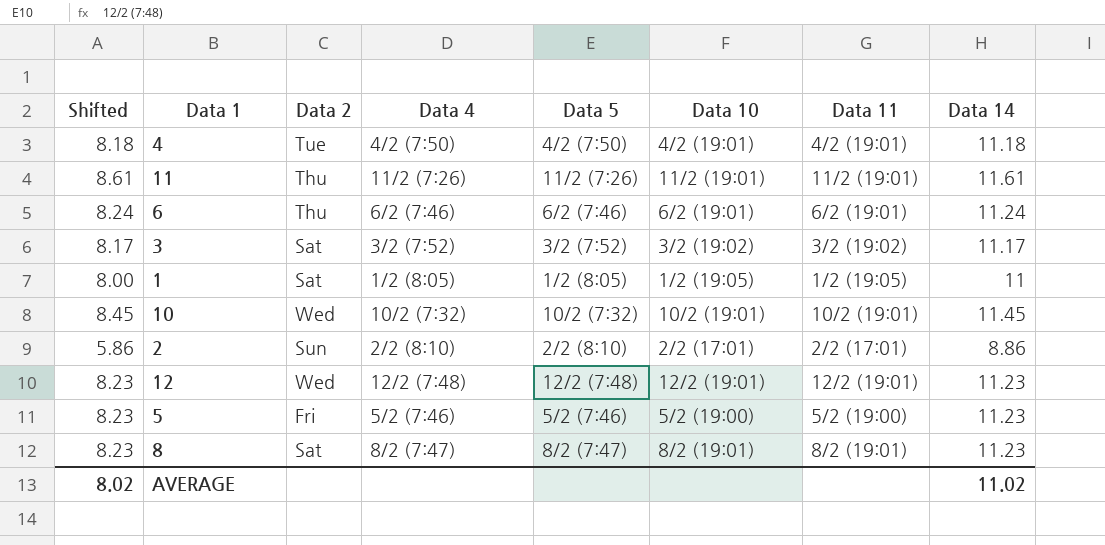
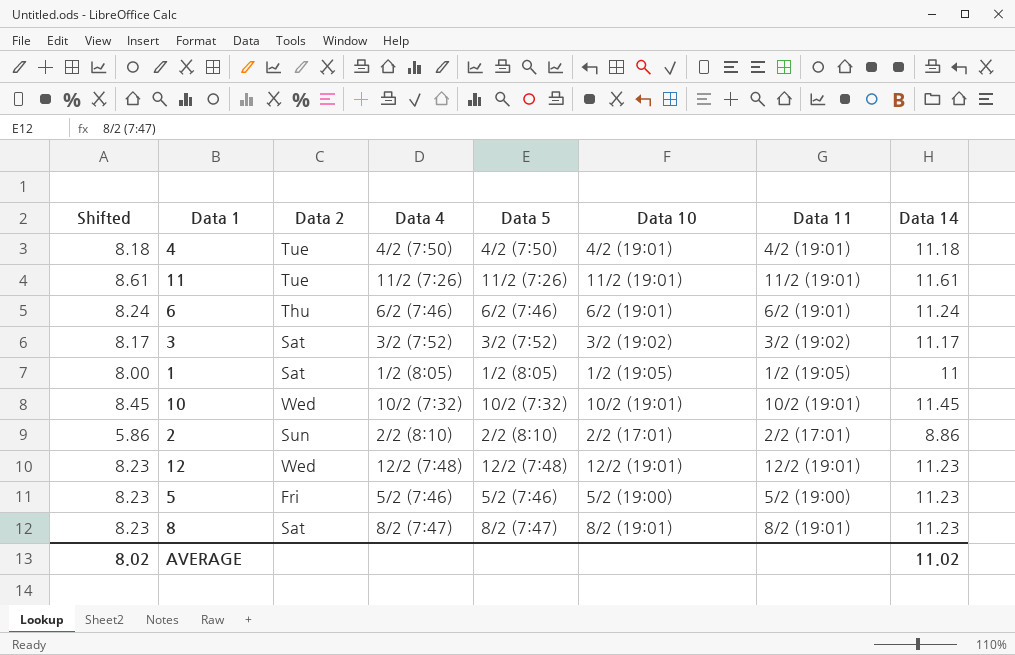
11 | Data 2: Thu -> Tue

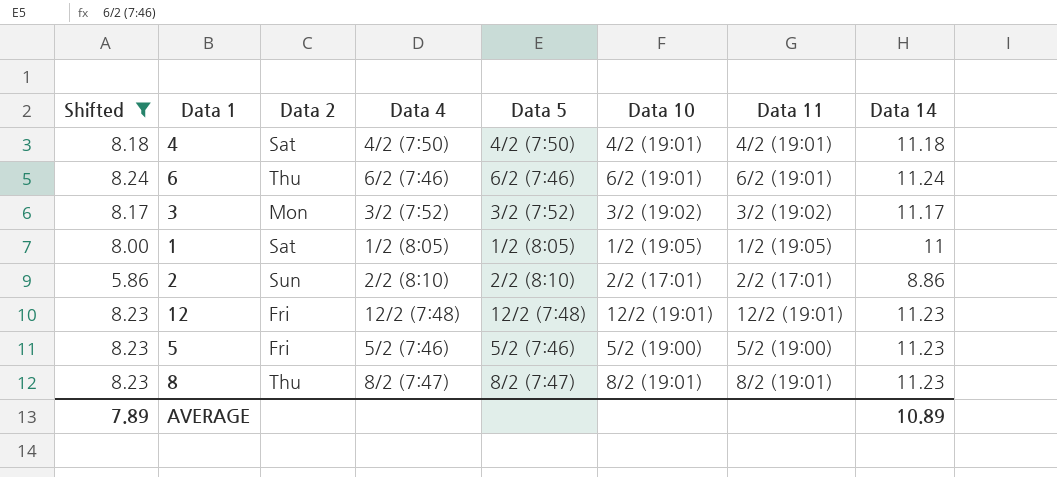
filter: none -> Shifted <= 8.24
4 | Data 2: Tue -> Sat
3 | Data 2: Sat -> Mon
12 | Data 2: Wed -> Fri
8 | Data 2: Sat -> Thu
AVERAGE | Shifted: 8.02 -> 7.89
AVERAGE | Data 14: 11.02 -> 10.89

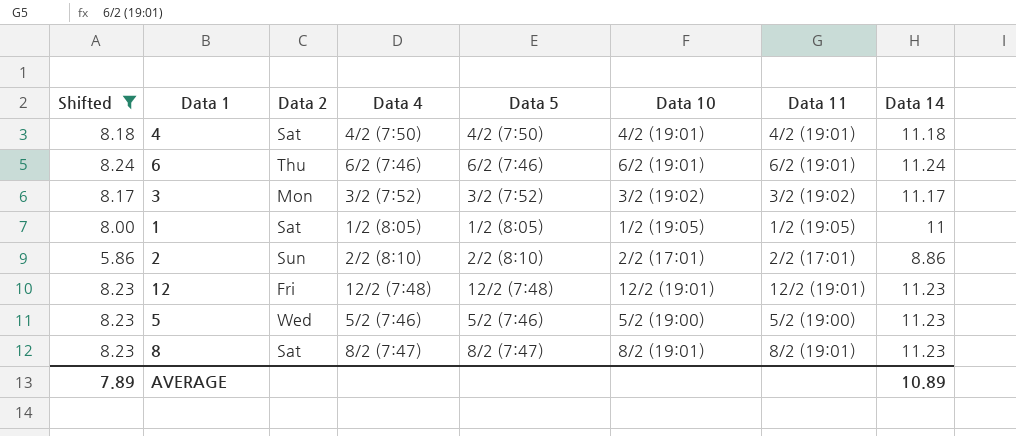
5 | Data 2: Fri -> Wed
8 | Data 2: Thu -> Sat

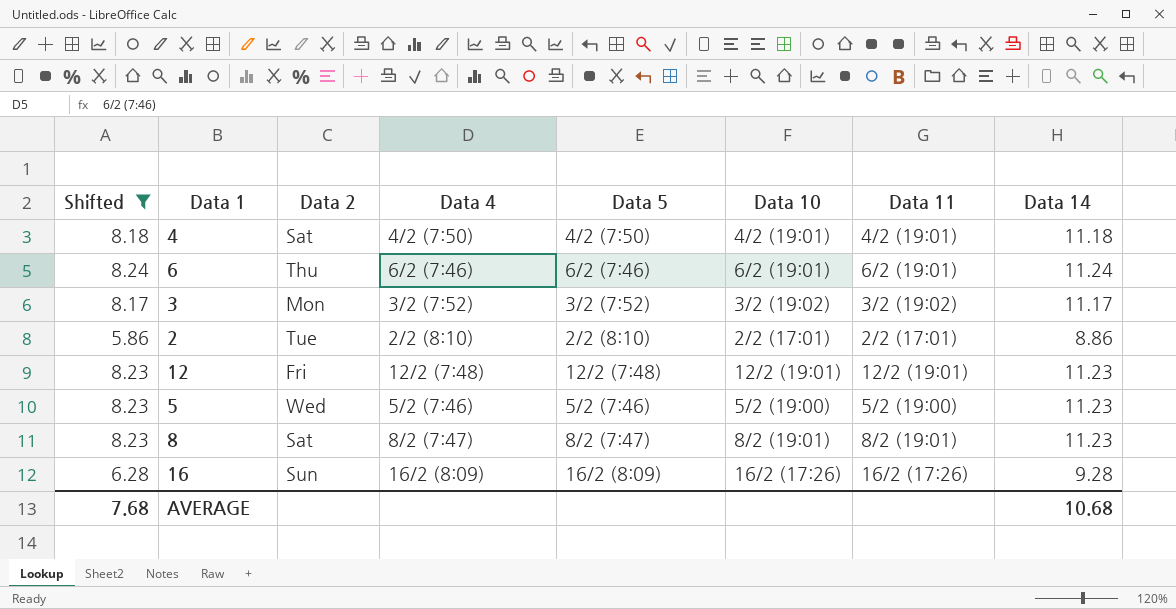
row 1: 8.00 | Sat | 1/2 (8:05) | 1/2 (8:05) | 1/2 (19:05) | 1/2 (19:05) | 11 -> none
2 | Data 2: Sun -> Tue
row 16: none -> 6.28 | Sun | 16/2 (8:09) | 16/2 (8:09) | 16/2 (17:26) | 16/2 (17:26) | 9.28
AVERAGE | Shifted: 7.89 -> 7.68
AVERAGE | Data 14: 10.89 -> 10.68

